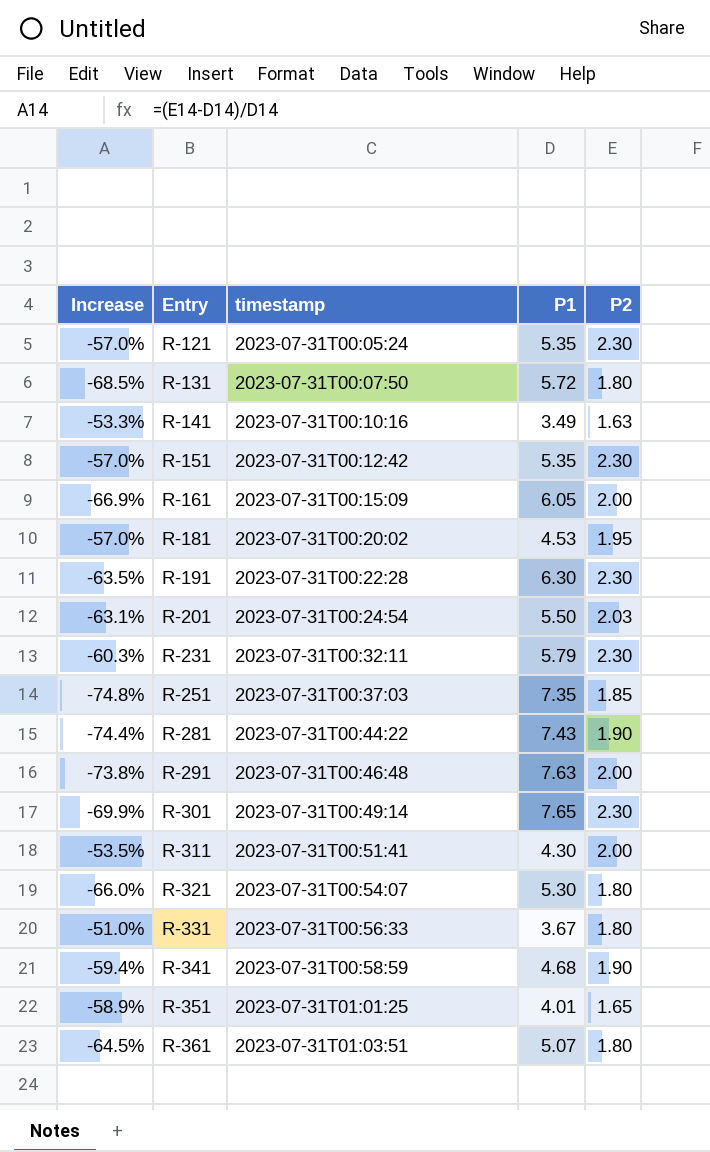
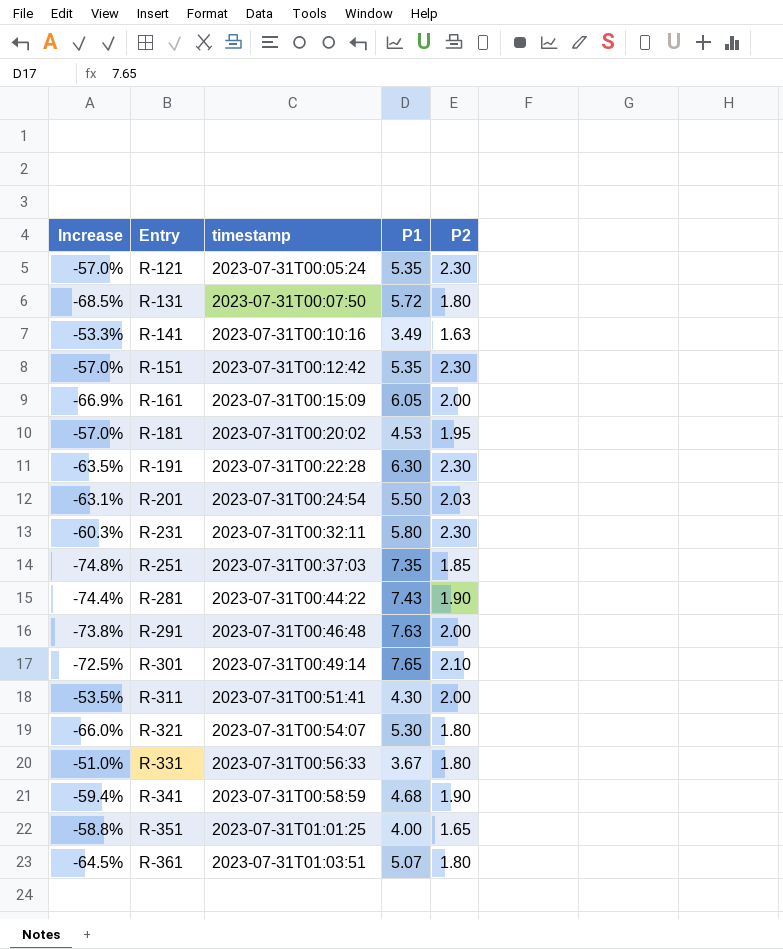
R-231 | P1: 5.79 -> 5.80
R-301 | Increase: -69.9% -> -72.5%
R-301 | P2: 2.30 -> 2.10
R-351 | Increase: -58.9% -> -58.8%
R-351 | P1: 4.01 -> 4.00

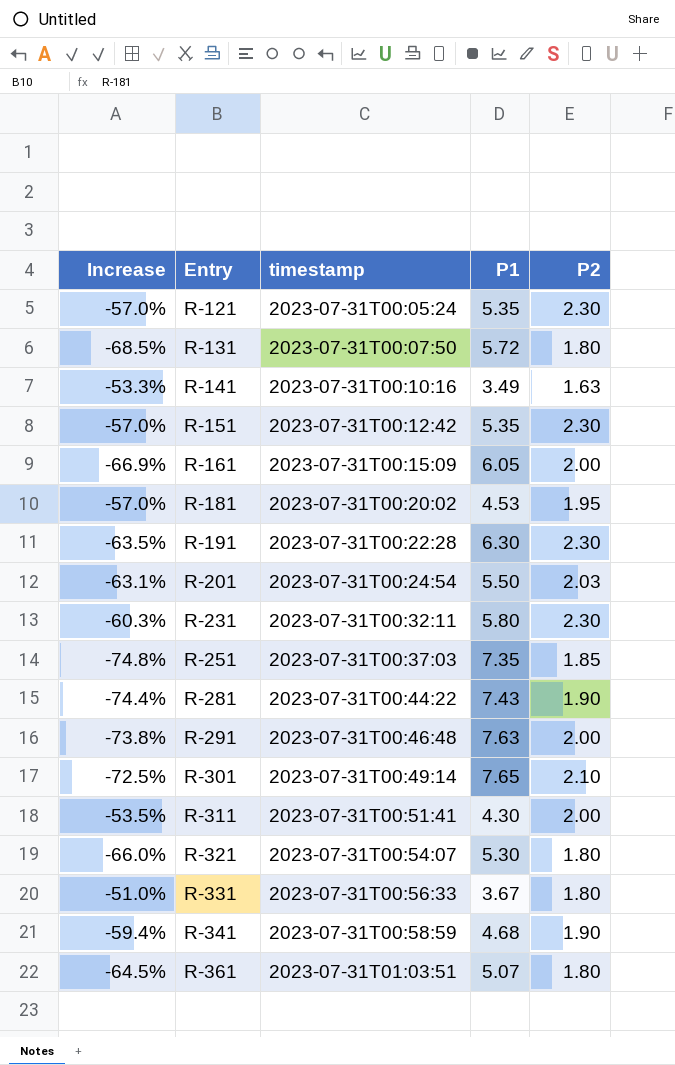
row R-351: -58.8% | 2023-07-31T01:01:25 | 4.00 | 1.65 -> none

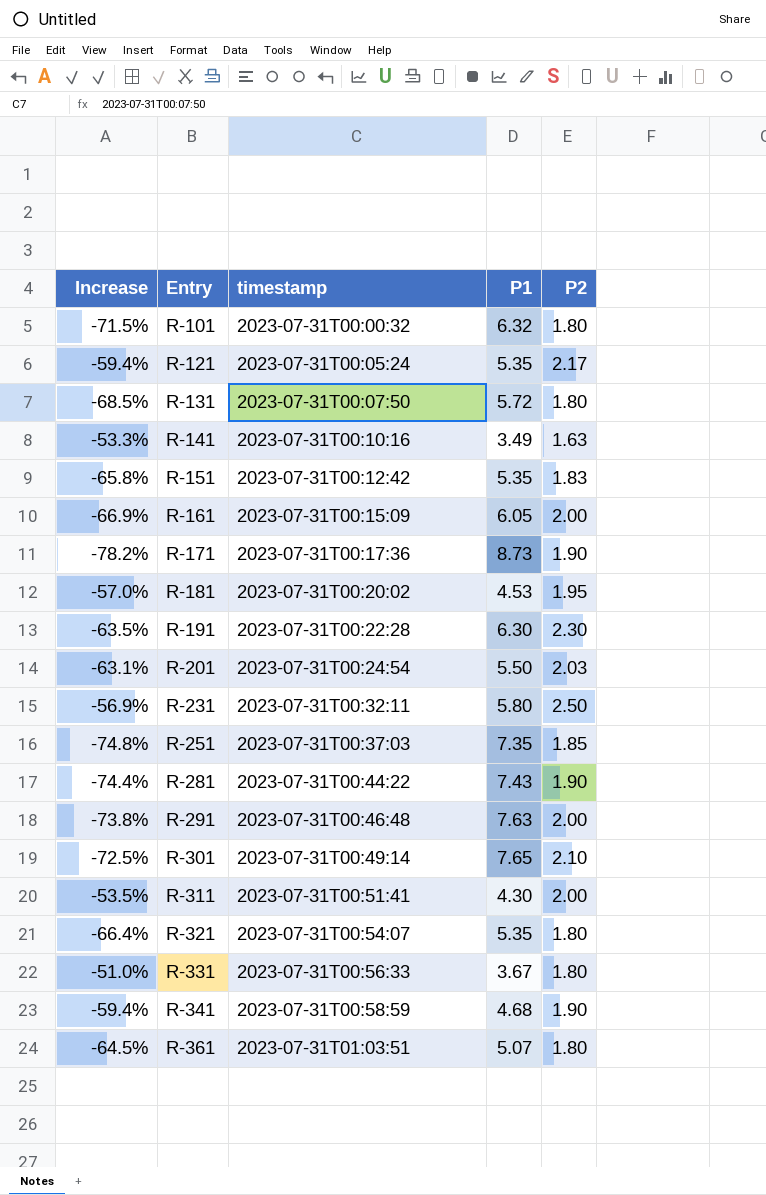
row R-101: none -> -71.5% | 2023-07-31T00:00:32 | 6.32 | 1.80
R-121 | Increase: -57.0% -> -59.4%
R-121 | P2: 2.30 -> 2.17
R-151 | Increase: -57.0% -> -65.8%
R-151 | P2: 2.30 -> 1.83
row R-171: none -> -78.2% | 2023-07-31T00:17:36 | 8.73 | 1.90
R-231 | Increase: -60.3% -> -56.9%
R-231 | P2: 2.30 -> 2.50
R-321 | Increase: -66.0% -> -66.4%
R-321 | P1: 5.30 -> 5.35

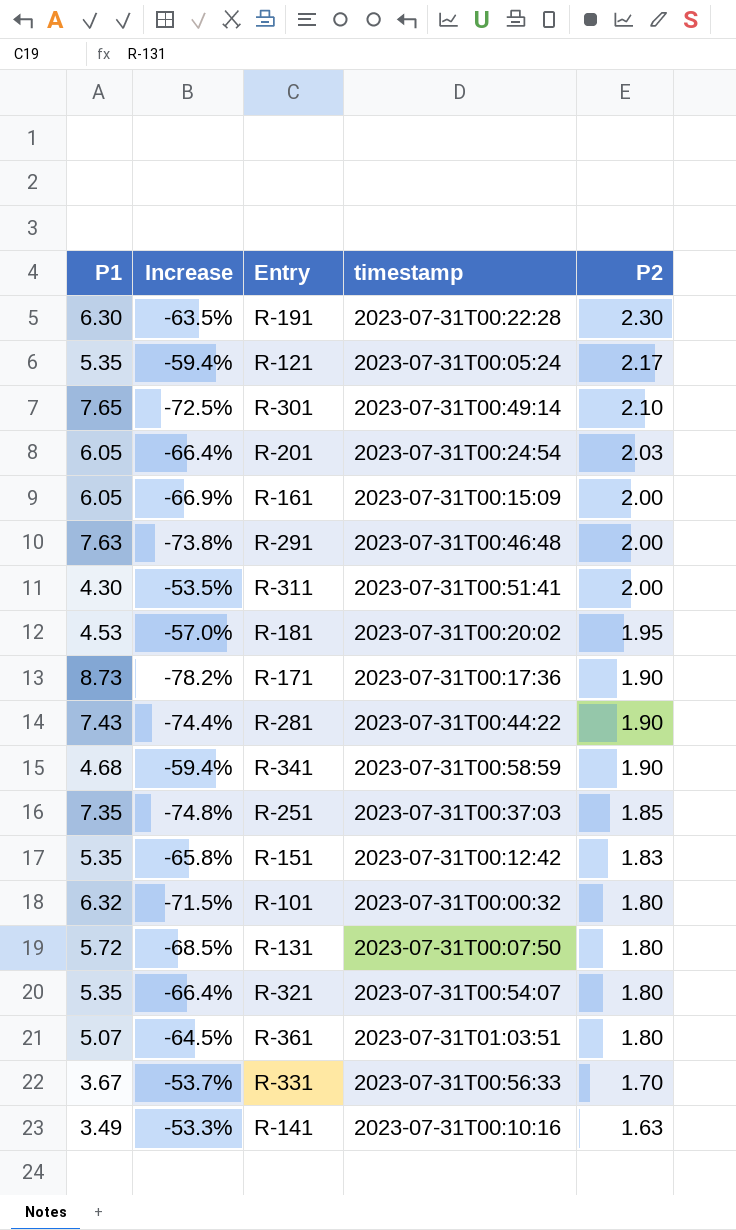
row order: Entry ascending -> P2 descending
column P1 | position: 4 -> 1
row R-231: -56.9% | 2023-07-31T00:32:11 | 5.80 | 2.50 -> none
R-201 | P1: 5.50 -> 6.05
R-201 | Increase: -63.1% -> -66.4%
R-331 | Increase: -51.0% -> -53.7%
R-331 | P2: 1.80 -> 1.70

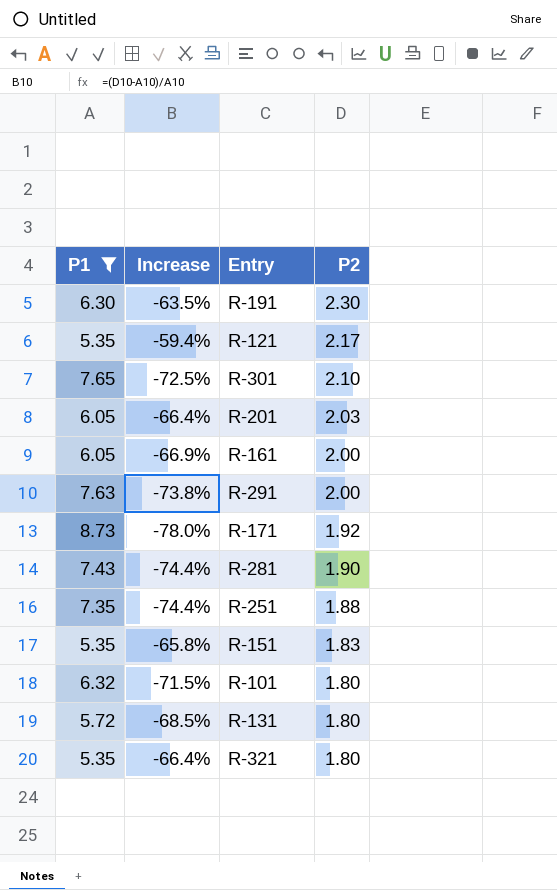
filter: none -> P1 >= 5.35
column timestamp | position: 4 -> none
R-171 | Increase: -78.2% -> -78.0%
R-171 | P2: 1.90 -> 1.92
R-251 | Increase: -74.8% -> -74.4%
R-251 | P2: 1.85 -> 1.88

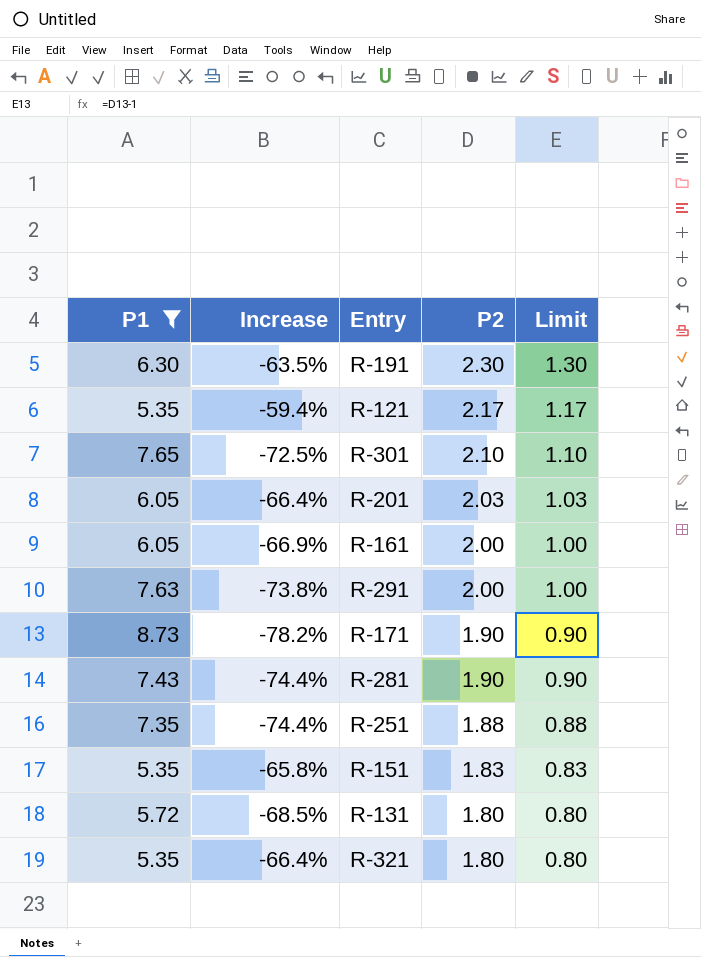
column Limit | formula: none -> [P2] - 1
row R-101: 6.32 | -71.5% | 1.80 -> none
R-171 | Increase: -78.0% -> -78.2%
R-171 | P2: 1.92 -> 1.90

